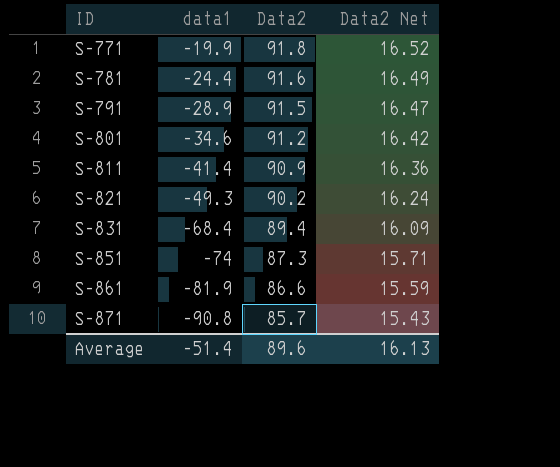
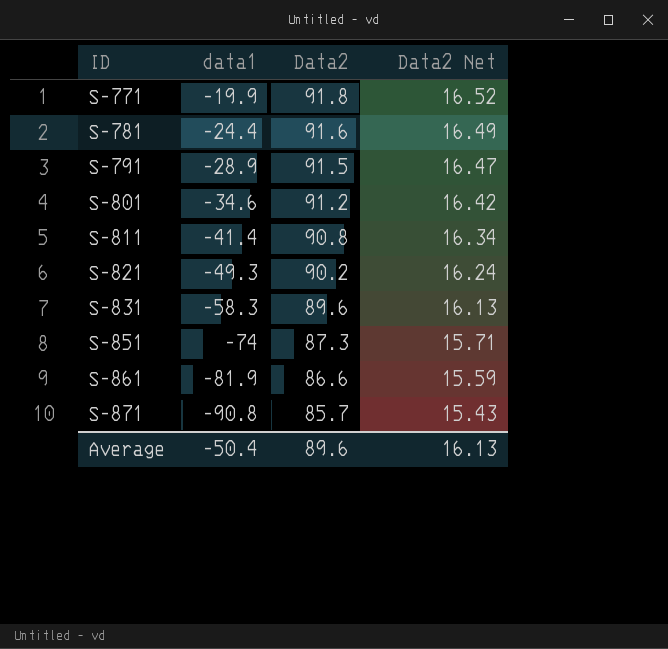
S-811 | Data2: 90.9 -> 90.8
S-811 | Data2 Net: 16.36 -> 16.34
S-831 | data1: -68.4 -> -58.3
S-831 | Data2: 89.4 -> 89.6
S-831 | Data2 Net: 16.09 -> 16.13
Average | data1: -51.4 -> -50.4

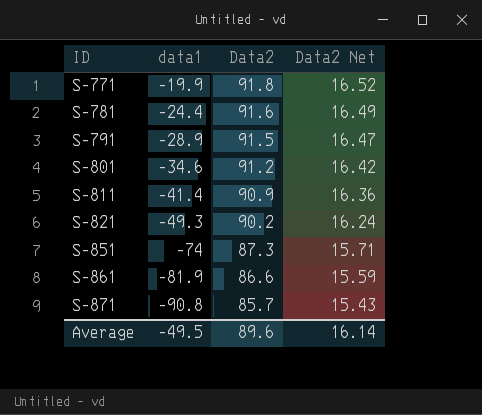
row S-831: -58.3 | 89.6 | 16.13 -> none
S-811 | Data2: 90.8 -> 90.9
S-811 | Data2 Net: 16.34 -> 16.36
Average | data1: -50.4 -> -49.5
Average | Data2 Net: 16.13 -> 16.14

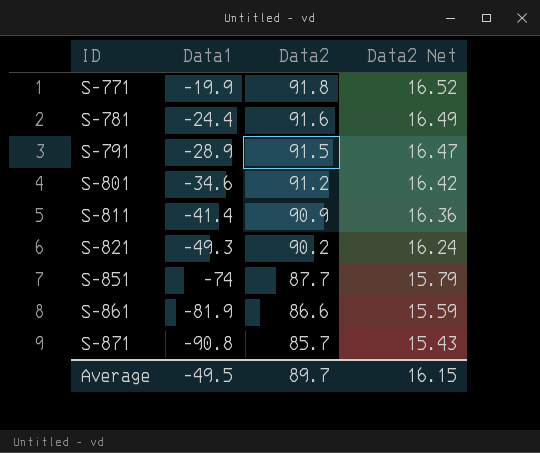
column name: data1 -> Data1
S-851 | Data2: 87.3 -> 87.7
S-851 | Data2 Net: 15.71 -> 15.79
Average | Data2: 89.6 -> 89.7
Average | Data2 Net: 16.14 -> 16.15

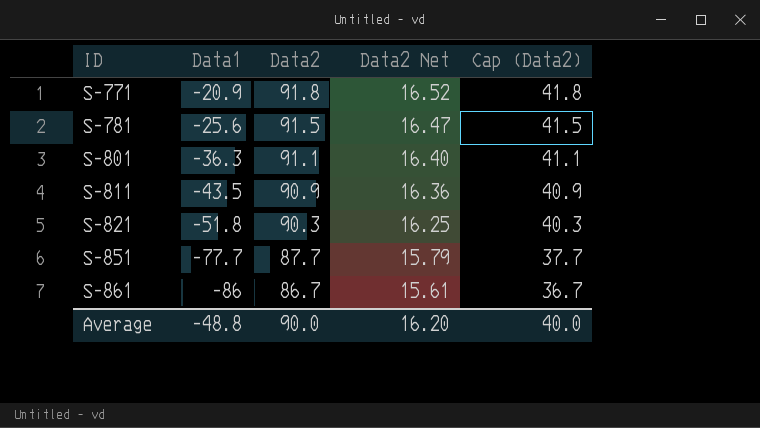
column Cap (Data2) | formula: none -> [Data2] - 50
row S-791: -28.9 | 91.5 | 16.47 -> none
row S-871: -90.8 | 85.7 | 15.43 -> none
S-771 | Data1: -19.9 -> -20.9
S-781 | Data1: -24.4 -> -25.6
S-781 | Data2: 91.6 -> 91.5
S-781 | Data2 Net: 16.49 -> 16.47
S-801 | Data1: -34.6 -> -36.3
S-801 | Data2: 91.2 -> 91.1
S-801 | Data2 Net: 16.42 -> 16.40
S-811 | Data1: -41.4 -> -43.5
S-821 | Data1: -49.3 -> -51.8
S-821 | Data2: 90.2 -> 90.3
S-821 | Data2 Net: 16.24 -> 16.25
S-851 | Data1: -74 -> -77.7
S-861 | Data1: -81.9 -> -86
S-861 | Data2: 86.6 -> 86.7
S-861 | Data2 Net: 15.59 -> 15.61
Average | Data1: -49.5 -> -48.8
Average | Data2: 89.7 -> 90.0
Average | Data2 Net: 16.15 -> 16.20

